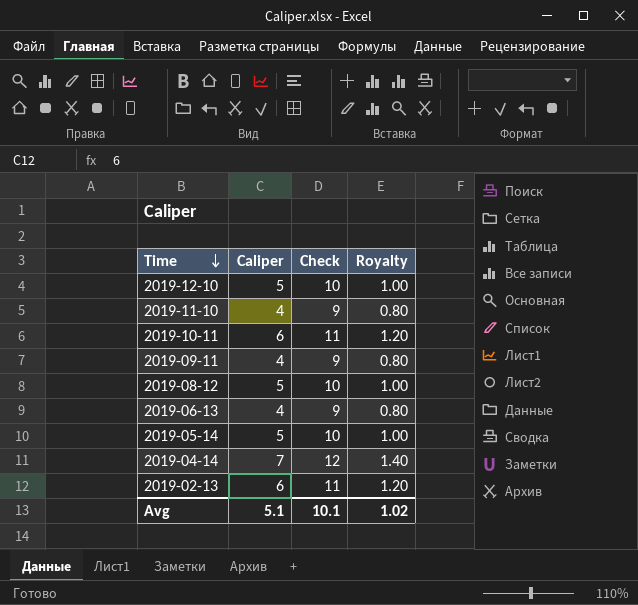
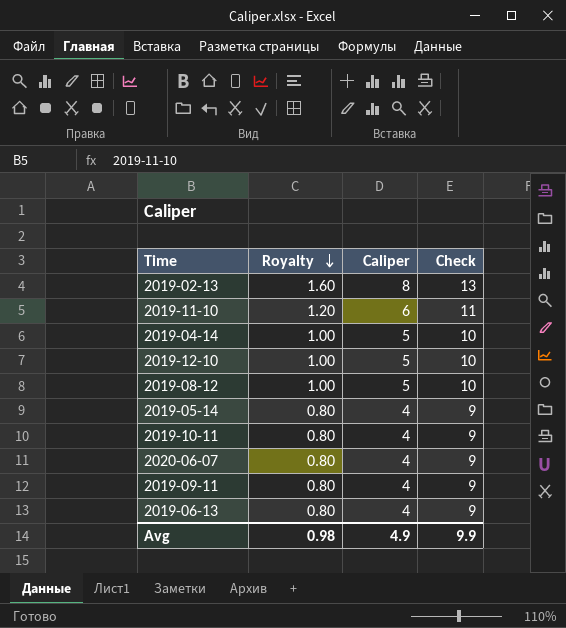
row order: Time descending -> Royalty descending
column Royalty | position: 4 -> 2
2019-02-13 | Royalty: 1.20 -> 1.60
2019-02-13 | Caliper: 6 -> 8
2019-02-13 | Check: 11 -> 13
2019-11-10 | Royalty: 0.80 -> 1.20
2019-11-10 | Caliper: 4 -> 6
2019-11-10 | Check: 9 -> 11
2019-04-14 | Royalty: 1.40 -> 1.00
2019-04-14 | Caliper: 7 -> 5
2019-04-14 | Check: 12 -> 10
2019-05-14 | Royalty: 1.00 -> 0.80
2019-05-14 | Caliper: 5 -> 4
2019-05-14 | Check: 10 -> 9
2019-10-11 | Royalty: 1.20 -> 0.80
2019-10-11 | Caliper: 6 -> 4
2019-10-11 | Check: 11 -> 9
row 2020-06-07: none -> 0.80 | 4 | 9
Avg | Royalty: 1.02 -> 0.98
Avg | Caliper: 5.1 -> 4.9
Avg | Check: 10.1 -> 9.9

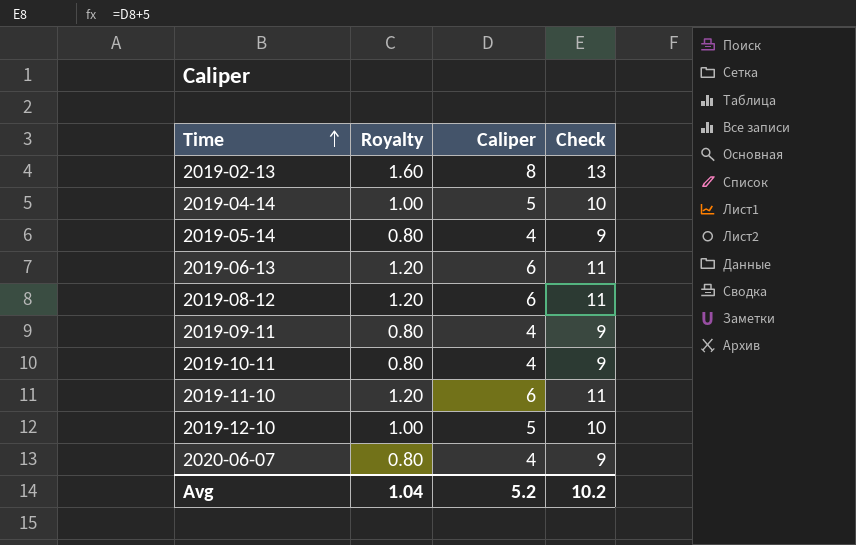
row order: Royalty descending -> Time ascending
2019-06-13 | Royalty: 0.80 -> 1.20
2019-06-13 | Caliper: 4 -> 6
2019-06-13 | Check: 9 -> 11
2019-08-12 | Royalty: 1.00 -> 1.20
2019-08-12 | Caliper: 5 -> 6
2019-08-12 | Check: 10 -> 11
Avg | Royalty: 0.98 -> 1.04
Avg | Caliper: 4.9 -> 5.2
Avg | Check: 9.9 -> 10.2

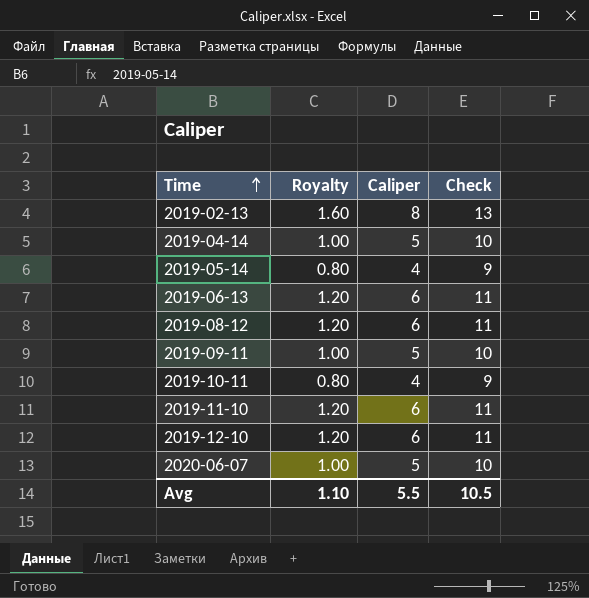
2019-09-11 | Royalty: 0.80 -> 1.00
2019-09-11 | Caliper: 4 -> 5
2019-09-11 | Check: 9 -> 10
2019-12-10 | Royalty: 1.00 -> 1.20
2019-12-10 | Caliper: 5 -> 6
2019-12-10 | Check: 10 -> 11
2020-06-07 | Royalty: 0.80 -> 1.00
2020-06-07 | Caliper: 4 -> 5
2020-06-07 | Check: 9 -> 10
Avg | Royalty: 1.04 -> 1.10
Avg | Caliper: 5.2 -> 5.5
Avg | Check: 10.2 -> 10.5

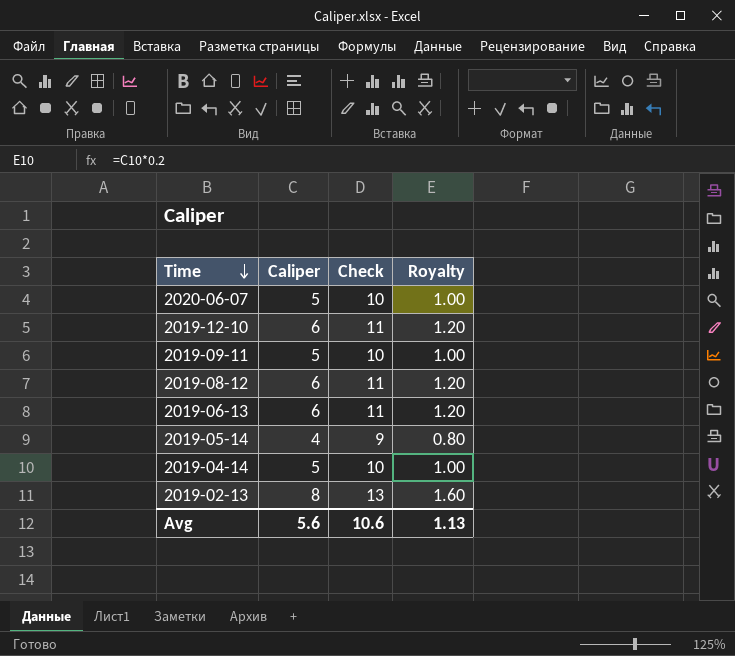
row order: Time ascending -> Time descending
column Royalty | position: 2 -> 4
row 2019-10-11: 0.80 | 4 | 9 -> none
row 2019-11-10: 1.20 | 6 | 11 -> none
Avg | Caliper: 5.5 -> 5.6
Avg | Check: 10.5 -> 10.6
Avg | Royalty: 1.10 -> 1.13

